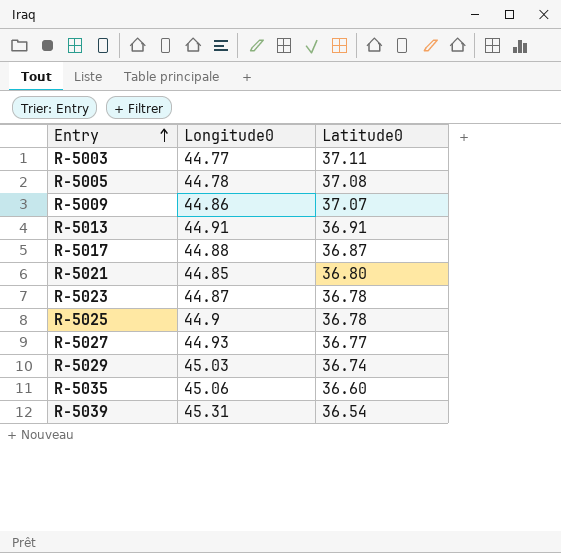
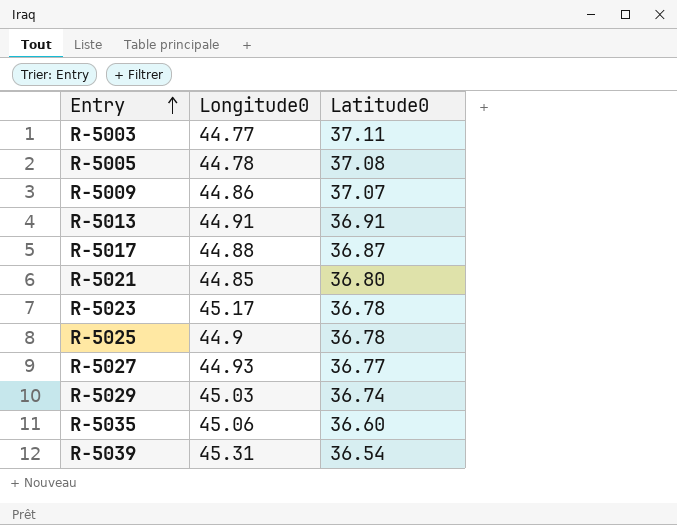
R-5023 | Longitude0: 44.87 -> 45.17

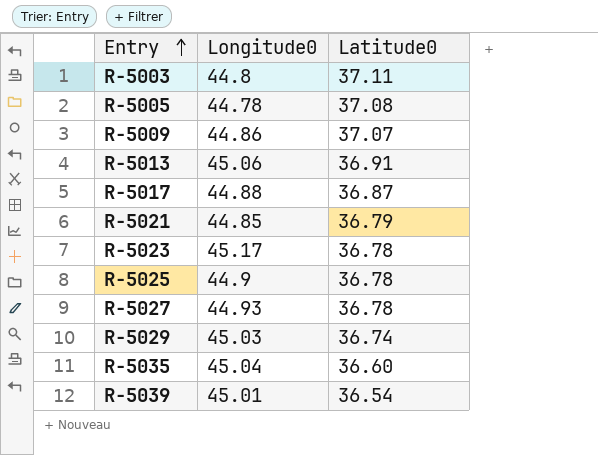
R-5003 | Longitude0: 44.77 -> 44.8
R-5013 | Longitude0: 44.91 -> 45.06
R-5021 | Latitude0: 36.80 -> 36.79
R-5027 | Latitude0: 36.77 -> 36.78
R-5035 | Longitude0: 45.06 -> 45.04
R-5039 | Longitude0: 45.31 -> 45.01

